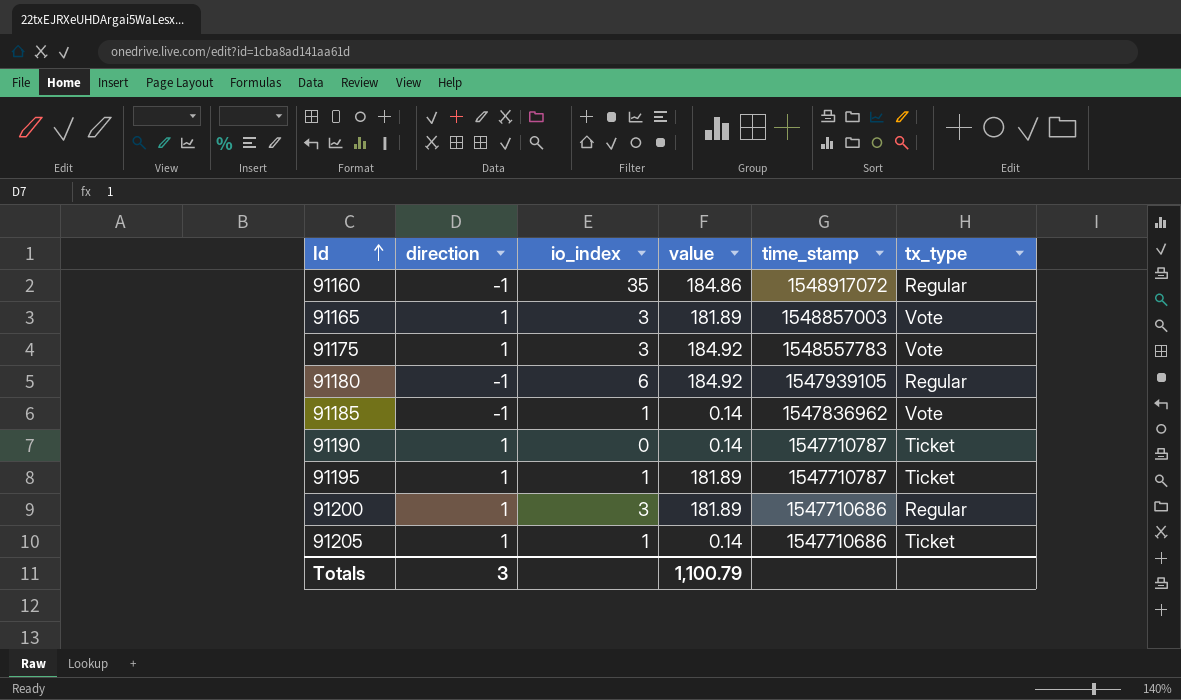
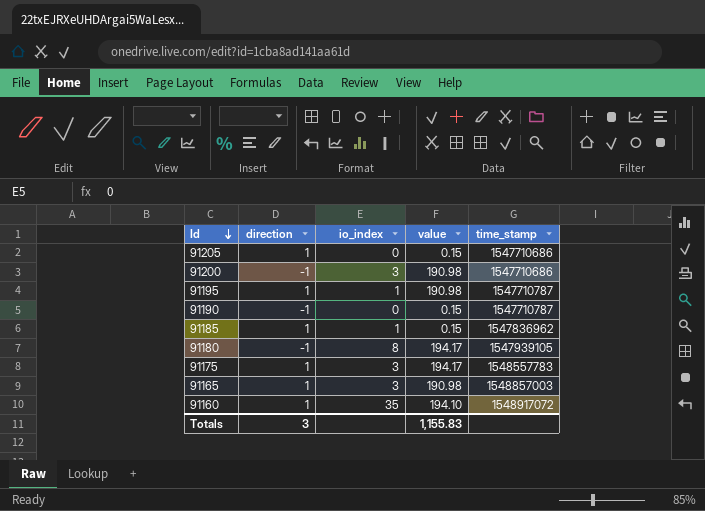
row order: Id ascending -> Id descending
column tx_type | position: 6 -> none
91205 | io_index: 1 -> 0
91205 | value: 0.14 -> 0.15
91200 | direction: 1 -> -1
91200 | value: 181.89 -> 190.98
91195 | value: 181.89 -> 190.98
91190 | direction: 1 -> -1
91190 | value: 0.14 -> 0.15
91185 | direction: -1 -> 1
91185 | value: 0.14 -> 0.15
91180 | io_index: 6 -> 8
91180 | value: 184.92 -> 194.17
91175 | value: 184.92 -> 194.17
91165 | value: 181.89 -> 190.98
91160 | direction: -1 -> 1
91160 | value: 184.86 -> 194.10
Totals | value: 1,100.79 -> 1,155.83

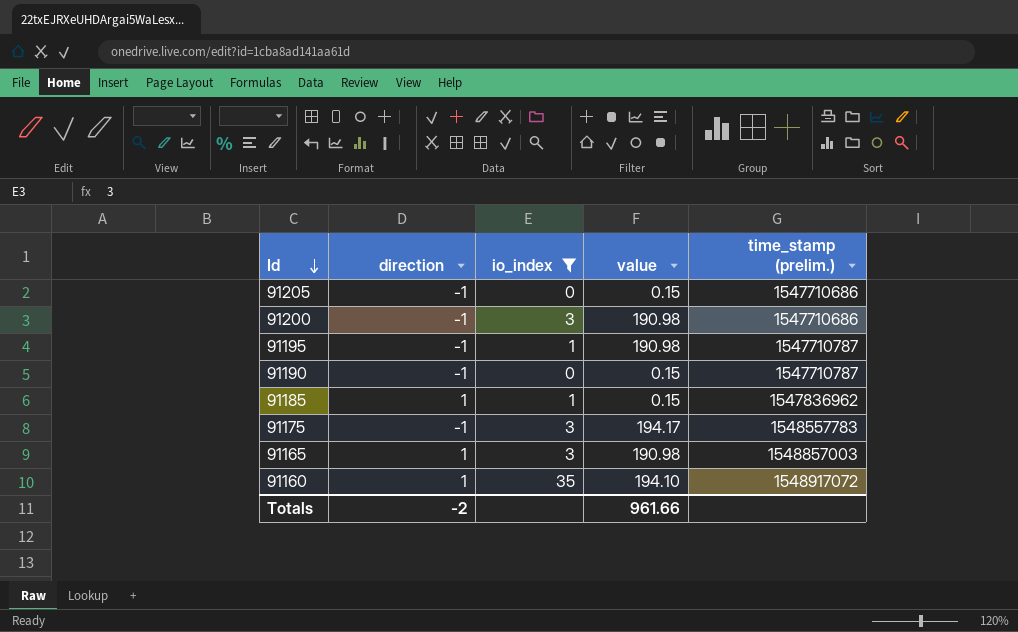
filter: none -> io_index != 8
column name: time_stamp -> time_stamp (prelim.)
91205 | direction: 1 -> -1
91195 | direction: 1 -> -1
91175 | direction: 1 -> -1
Totals | direction: 3 -> -2
Totals | value: 1,155.83 -> 961.66

